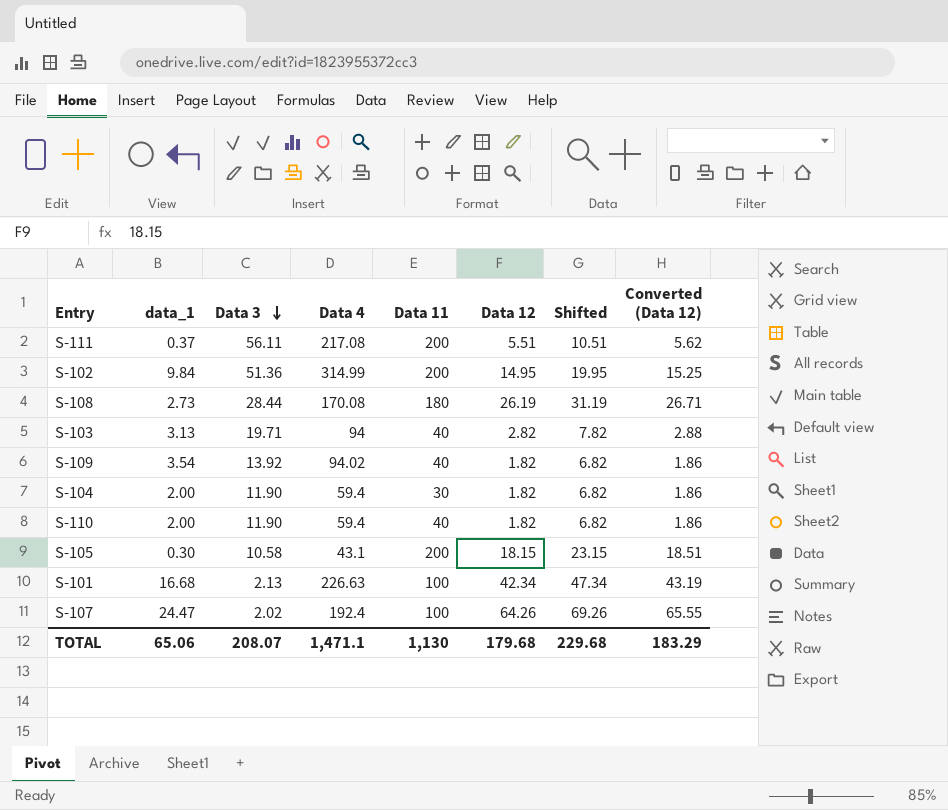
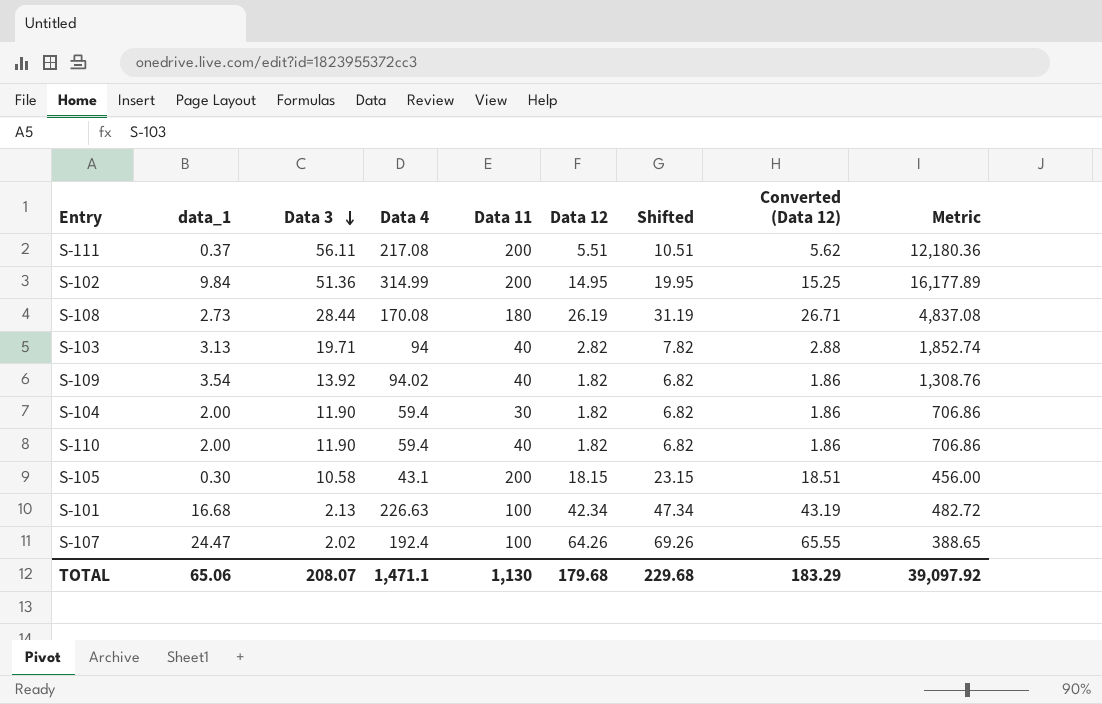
column Metric | formula: none -> [Data 3] * [Data 4]

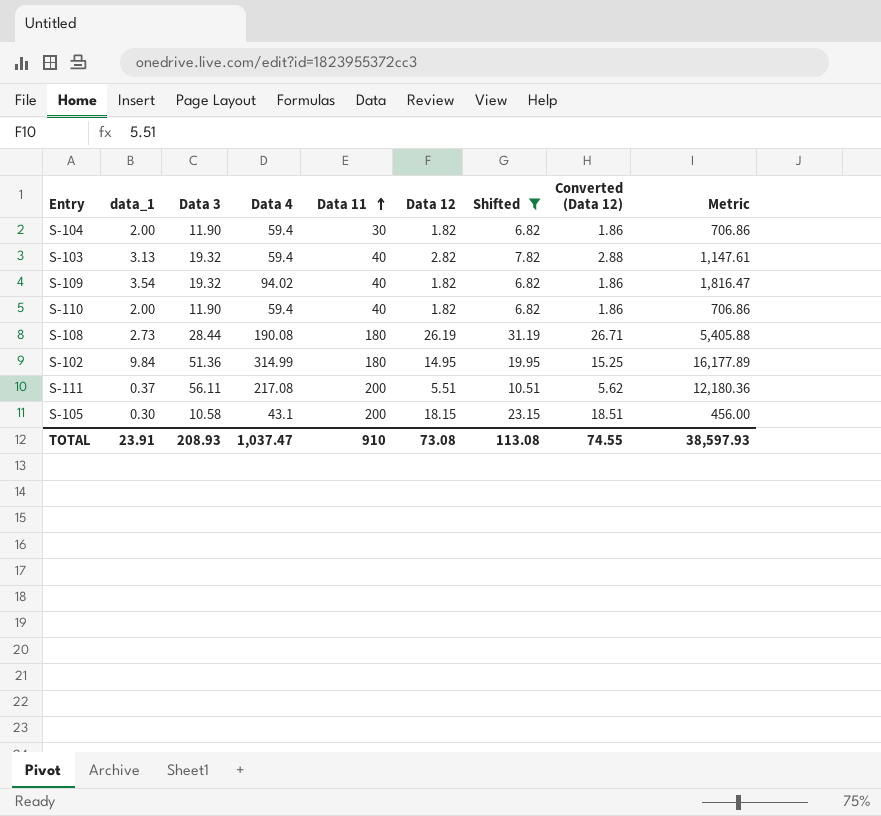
filter: none -> Shifted <= 31.19
row order: Data 3 descending -> Data 11 ascending
S-103 | Data 3: 19.71 -> 19.32
S-103 | Data 4: 94 -> 59.4
S-103 | Metric: 1,852.74 -> 1,147.61
S-109 | Data 3: 13.92 -> 19.32
S-109 | Metric: 1,308.76 -> 1,816.47
S-108 | Data 4: 170.08 -> 190.08
S-108 | Metric: 4,837.08 -> 5,405.88
S-102 | Data 11: 200 -> 180
TOTAL | data_1: 65.06 -> 23.91
TOTAL | Data 3: 208.07 -> 208.93
TOTAL | Data 4: 1,471.1 -> 1,037.47
TOTAL | Data 11: 1,130 -> 910
TOTAL | Data 12: 179.68 -> 73.08
TOTAL | Shifted: 229.68 -> 113.08
TOTAL | Converted (Data 12): 183.29 -> 74.55
TOTAL | Metric: 39,097.92 -> 38,597.93

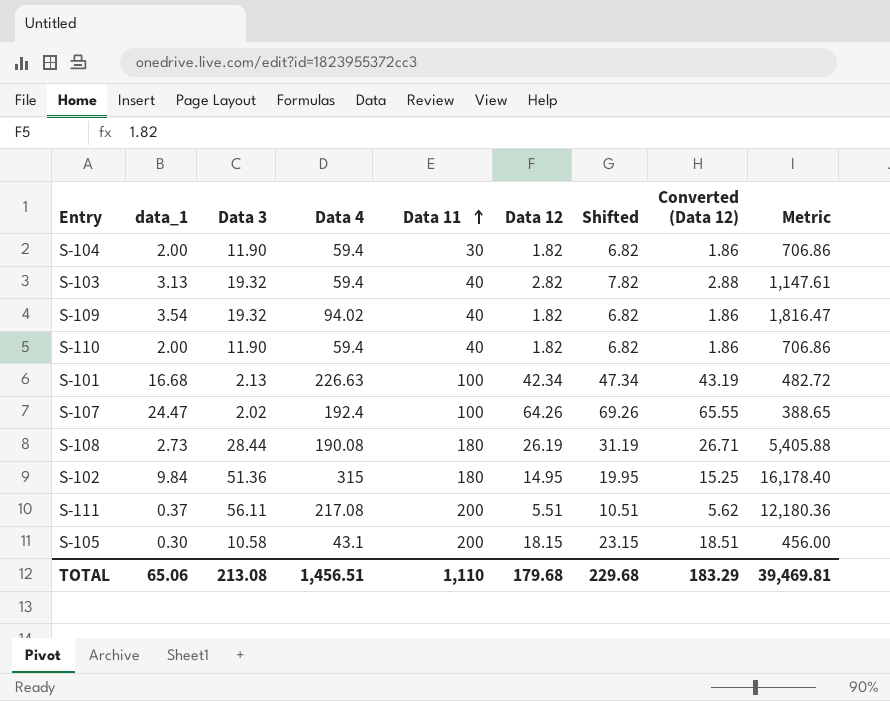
filter: Shifted <= 31.19 -> none
S-102 | Data 4: 314.99 -> 315
S-102 | Metric: 16,177.89 -> 16,178.40
TOTAL | data_1: 23.91 -> 65.06
TOTAL | Data 3: 208.93 -> 213.08
TOTAL | Data 4: 1,037.47 -> 1,456.51
TOTAL | Data 11: 910 -> 1,110
TOTAL | Data 12: 73.08 -> 179.68
TOTAL | Shifted: 113.08 -> 229.68
TOTAL | Converted (Data 12): 74.55 -> 183.29
TOTAL | Metric: 38,597.93 -> 39,469.81

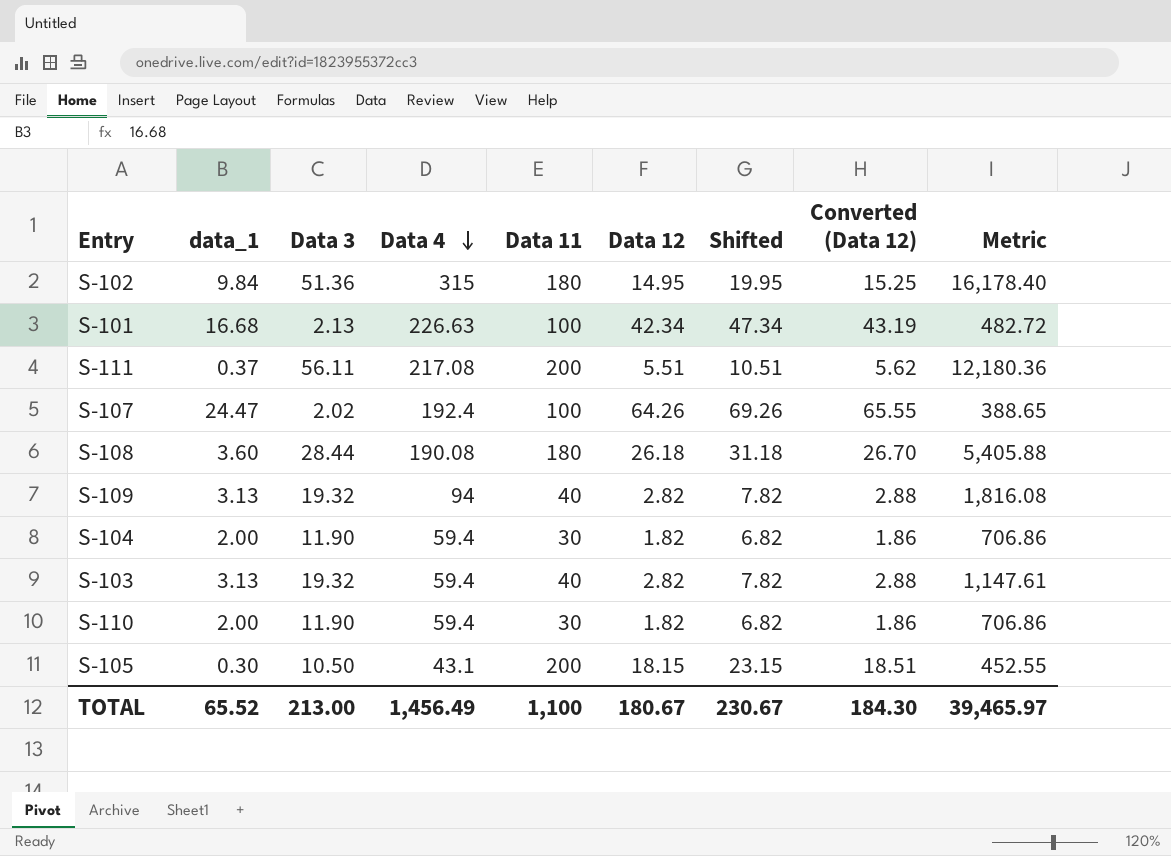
row order: Data 11 ascending -> Data 4 descending
S-108 | data_1: 2.73 -> 3.60
S-108 | Data 12: 26.19 -> 26.18
S-108 | Shifted: 31.19 -> 31.18
S-108 | Converted (Data 12): 26.71 -> 26.70
S-109 | data_1: 3.54 -> 3.13
S-109 | Data 4: 94.02 -> 94
S-109 | Data 12: 1.82 -> 2.82
S-109 | Shifted: 6.82 -> 7.82
S-109 | Converted (Data 12): 1.86 -> 2.88
S-109 | Metric: 1,816.47 -> 1,816.08
S-110 | Data 11: 40 -> 30
S-105 | Data 3: 10.58 -> 10.50
S-105 | Metric: 456.00 -> 452.55
TOTAL | data_1: 65.06 -> 65.52
TOTAL | Data 3: 213.08 -> 213.00
TOTAL | Data 4: 1,456.51 -> 1,456.49
TOTAL | Data 11: 1,110 -> 1,100
TOTAL | Data 12: 179.68 -> 180.67
TOTAL | Shifted: 229.68 -> 230.67
TOTAL | Converted (Data 12): 183.29 -> 184.30
TOTAL | Metric: 39,469.81 -> 39,465.97

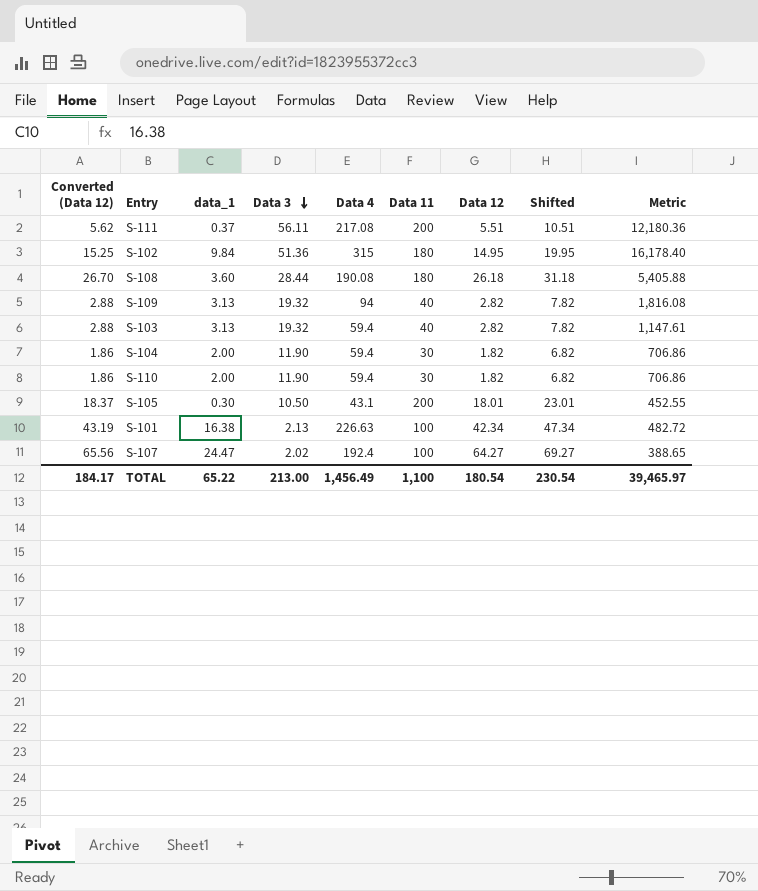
row order: Data 4 descending -> Data 3 descending
column Converted (Data 12) | position: 8 -> 1
S-105 | Converted (Data 12): 18.51 -> 18.37
S-105 | Data 12: 18.15 -> 18.01
S-105 | Shifted: 23.15 -> 23.01
S-101 | data_1: 16.68 -> 16.38
S-107 | Converted (Data 12): 65.55 -> 65.56
S-107 | Data 12: 64.26 -> 64.27
S-107 | Shifted: 69.26 -> 69.27
TOTAL | Converted (Data 12): 184.30 -> 184.17
TOTAL | data_1: 65.52 -> 65.22
TOTAL | Data 12: 180.67 -> 180.54
TOTAL | Shifted: 230.67 -> 230.54

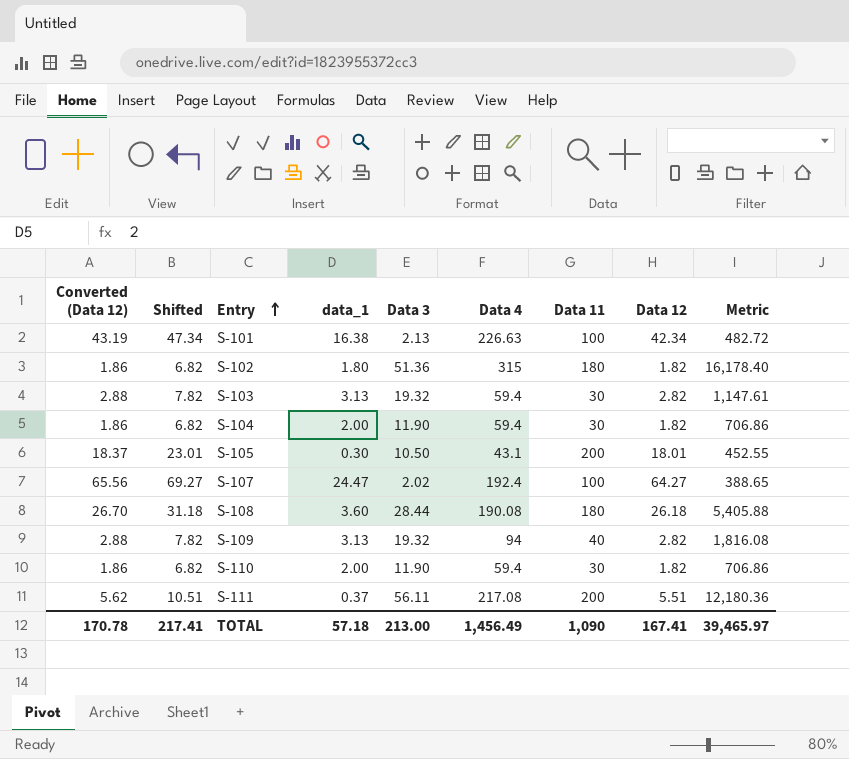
row order: Data 3 descending -> Entry ascending
column Shifted | position: 8 -> 2
S-102 | Converted (Data 12): 15.25 -> 1.86
S-102 | Shifted: 19.95 -> 6.82
S-102 | data_1: 9.84 -> 1.80
S-102 | Data 12: 14.95 -> 1.82
S-103 | Data 11: 40 -> 30
TOTAL | Converted (Data 12): 184.17 -> 170.78
TOTAL | Shifted: 230.54 -> 217.41
TOTAL | data_1: 65.22 -> 57.18
TOTAL | Data 11: 1,100 -> 1,090
TOTAL | Data 12: 180.54 -> 167.41

